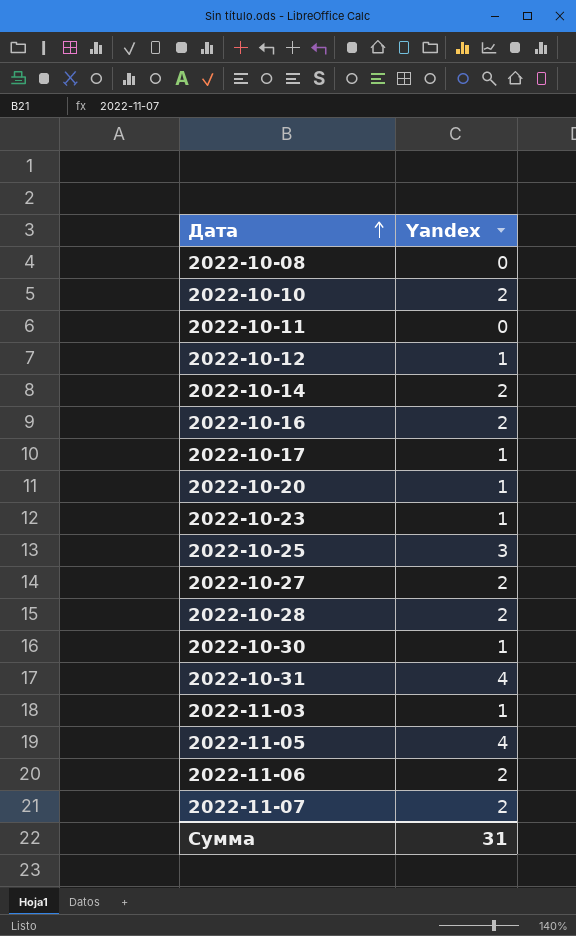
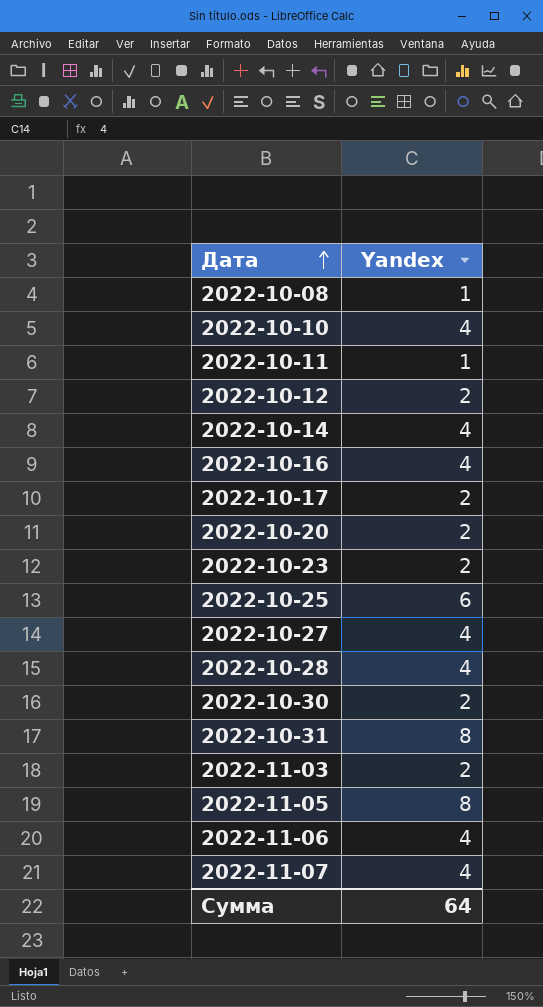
2022-10-08 | Yandex: 0 -> 1
2022-10-10 | Yandex: 2 -> 4
2022-10-11 | Yandex: 0 -> 1
2022-10-12 | Yandex: 1 -> 2
2022-10-14 | Yandex: 2 -> 4
2022-10-16 | Yandex: 2 -> 4
2022-10-17 | Yandex: 1 -> 2
2022-10-20 | Yandex: 1 -> 2
2022-10-23 | Yandex: 1 -> 2
2022-10-25 | Yandex: 3 -> 6
2022-10-27 | Yandex: 2 -> 4
2022-10-28 | Yandex: 2 -> 4
2022-10-30 | Yandex: 1 -> 2
2022-10-31 | Yandex: 4 -> 8
2022-11-03 | Yandex: 1 -> 2
2022-11-05 | Yandex: 4 -> 8
2022-11-06 | Yandex: 2 -> 4
2022-11-07 | Yandex: 2 -> 4
Сумма | Yandex: 31 -> 64

